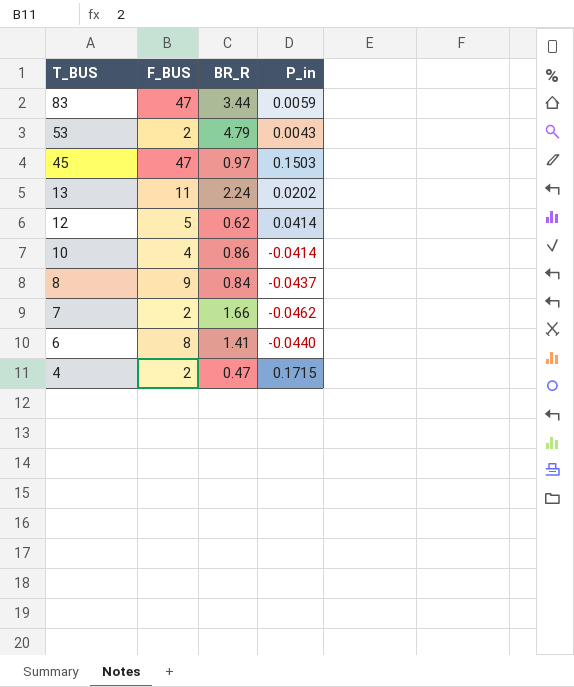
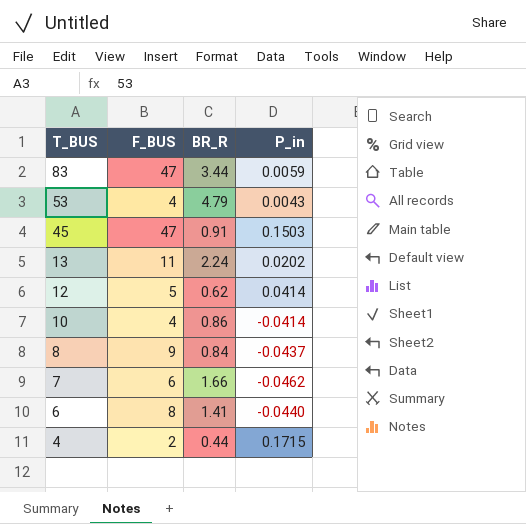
53 | F_BUS: 2 -> 4
45 | BR_R: 0.97 -> 0.91
7 | F_BUS: 2 -> 6
4 | BR_R: 0.47 -> 0.44

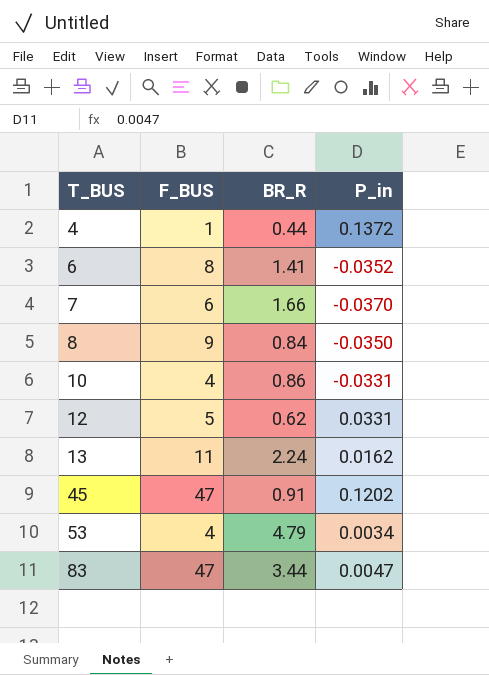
row order: T_BUS descending -> T_BUS ascending
4 | F_BUS: 2 -> 1
4 | P_in: 0.1715 -> 0.1372
6 | P_in: -0.0440 -> -0.0352
7 | P_in: -0.0462 -> -0.0370
8 | P_in: -0.0437 -> -0.0350
10 | P_in: -0.0414 -> -0.0331
12 | P_in: 0.0414 -> 0.0331
13 | P_in: 0.0202 -> 0.0162
45 | P_in: 0.1503 -> 0.1202
53 | P_in: 0.0043 -> 0.0034
83 | P_in: 0.0059 -> 0.0047

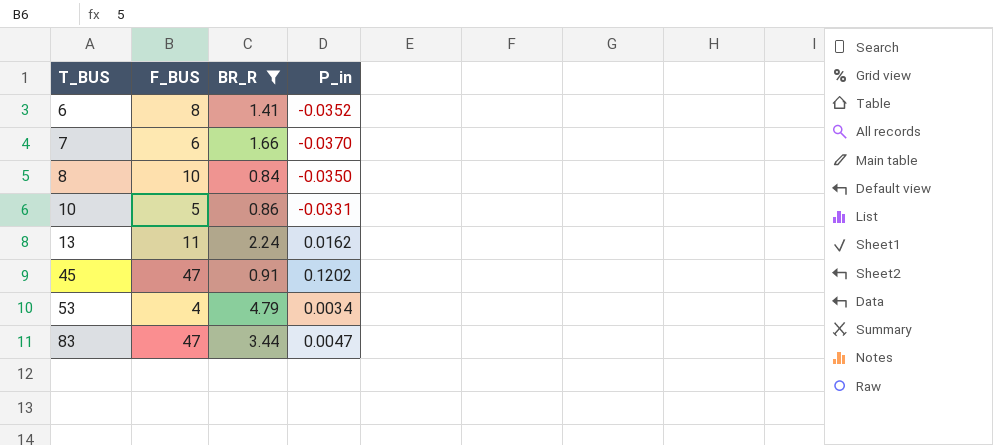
filter: none -> BR_R >= 0.84
8 | F_BUS: 9 -> 10
10 | F_BUS: 4 -> 5

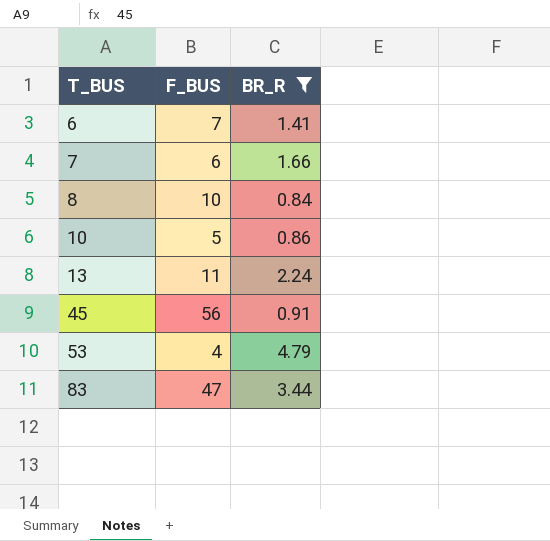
column P_in | position: 4 -> none
6 | F_BUS: 8 -> 7
45 | F_BUS: 47 -> 56

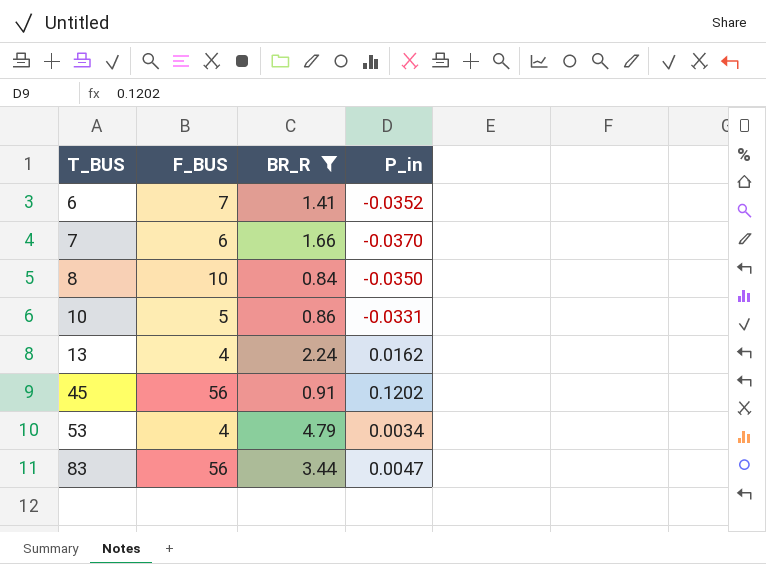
column P_in | position: none -> 4
13 | F_BUS: 11 -> 4
83 | F_BUS: 47 -> 56

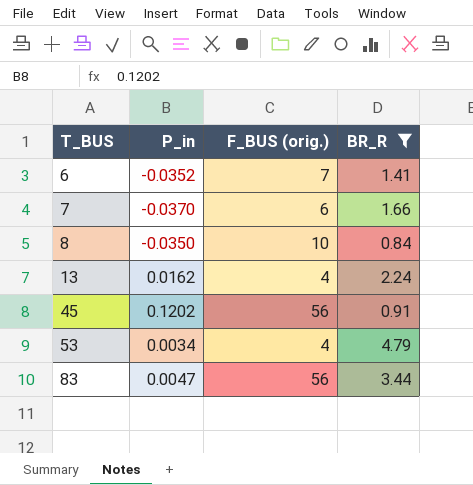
column P_in | position: 4 -> 2
column name: F_BUS -> F_BUS (orig.)
row 10: 5 | 0.86 | -0.0331 -> none

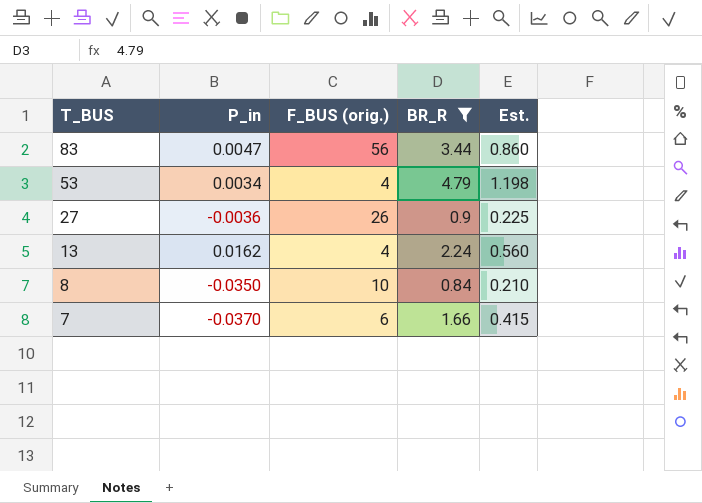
row order: T_BUS ascending -> T_BUS descending
column Est. | formula: none -> [BR_R] * 0.25
row 6: -0.0352 | 7 | 1.41 -> none
row 45: 0.1202 | 56 | 0.91 -> none
row 27: none -> -0.0036 | 26 | 0.9 | 0.225

